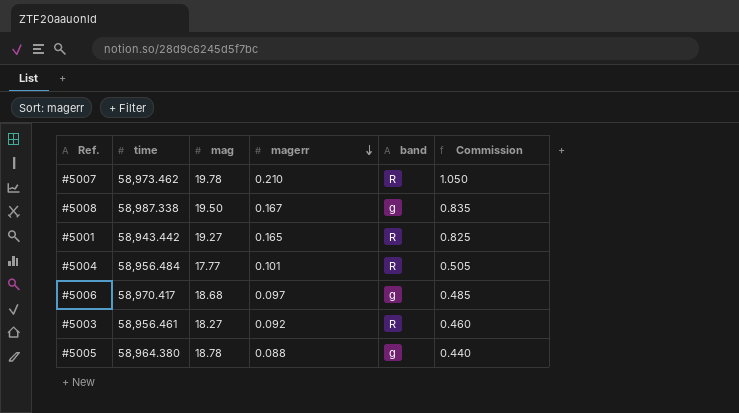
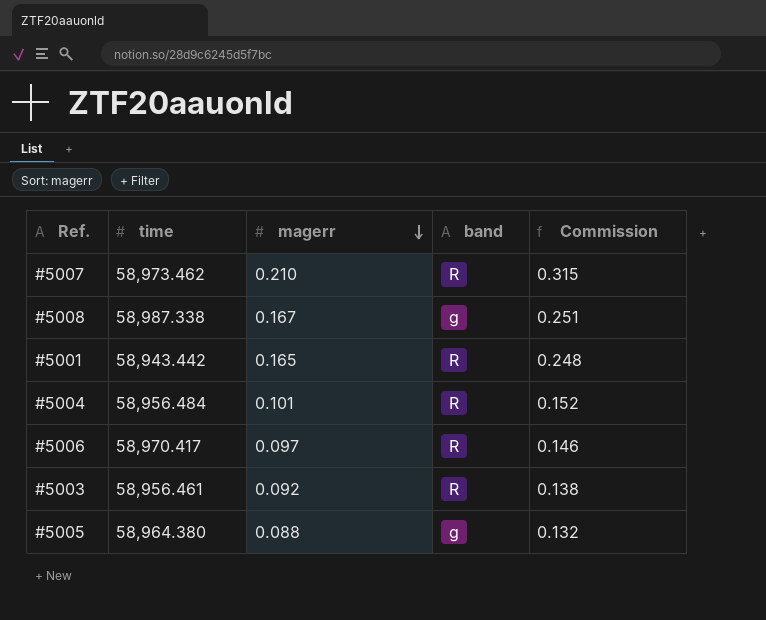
column mag | position: 3 -> none
column Commission | formula: [magerr] * 5 -> [magerr] * 1.5
#5006 | band: g -> R

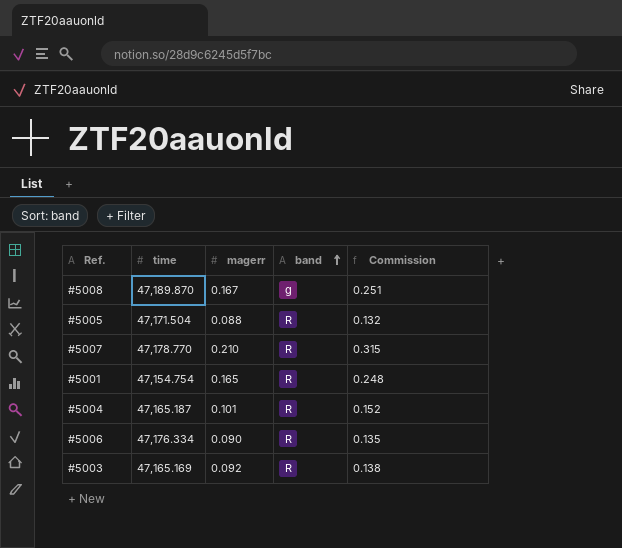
row order: magerr descending -> band ascending
#5008 | time: 58,987.338 -> 47,189.870
#5005 | time: 58,964.380 -> 47,171.504
#5005 | band: g -> R
#5007 | time: 58,973.462 -> 47,178.770
#5001 | time: 58,943.442 -> 47,154.754
#5004 | time: 58,956.484 -> 47,165.187
#5006 | time: 58,970.417 -> 47,176.334
#5006 | magerr: 0.097 -> 0.090
#5006 | Commission: 0.146 -> 0.135
#5003 | time: 58,956.461 -> 47,165.169

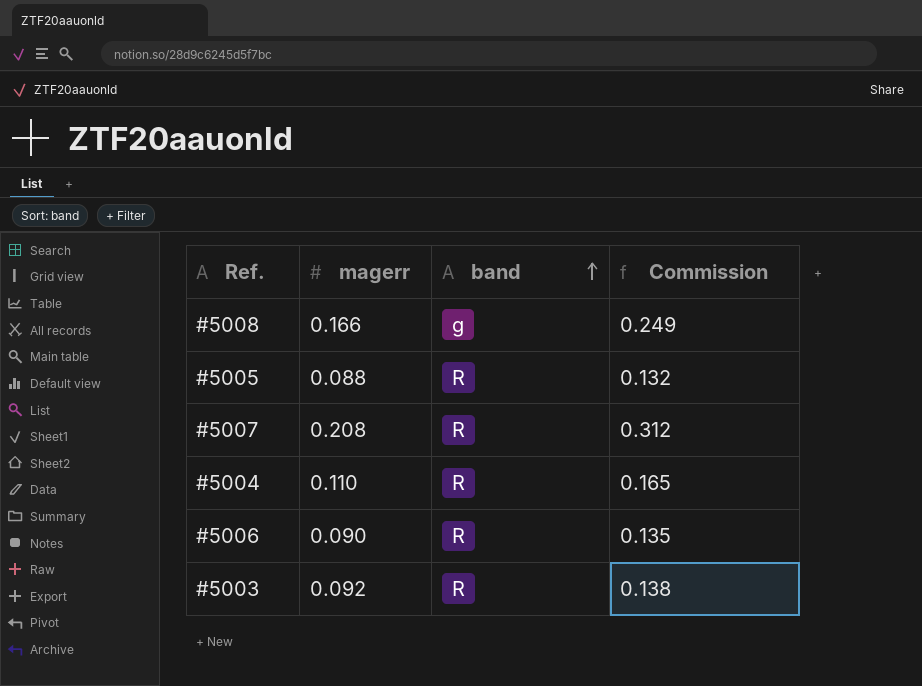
column time | position: 2 -> none
row #5001: 47,154.754 | 0.165 | R | 0.248 -> none
#5008 | magerr: 0.167 -> 0.166
#5008 | Commission: 0.251 -> 0.249
#5007 | magerr: 0.210 -> 0.208
#5007 | Commission: 0.315 -> 0.312
#5004 | magerr: 0.101 -> 0.110
#5004 | Commission: 0.152 -> 0.165

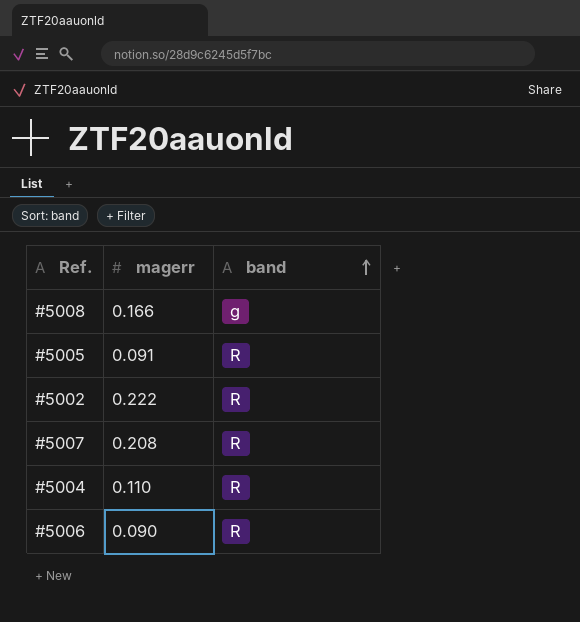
column Commission | formula: [magerr] * 1.5 -> none
row #5003: 0.092 | R | 0.138 -> none
#5005 | magerr: 0.088 -> 0.091
row #5002: none -> 0.222 | R

